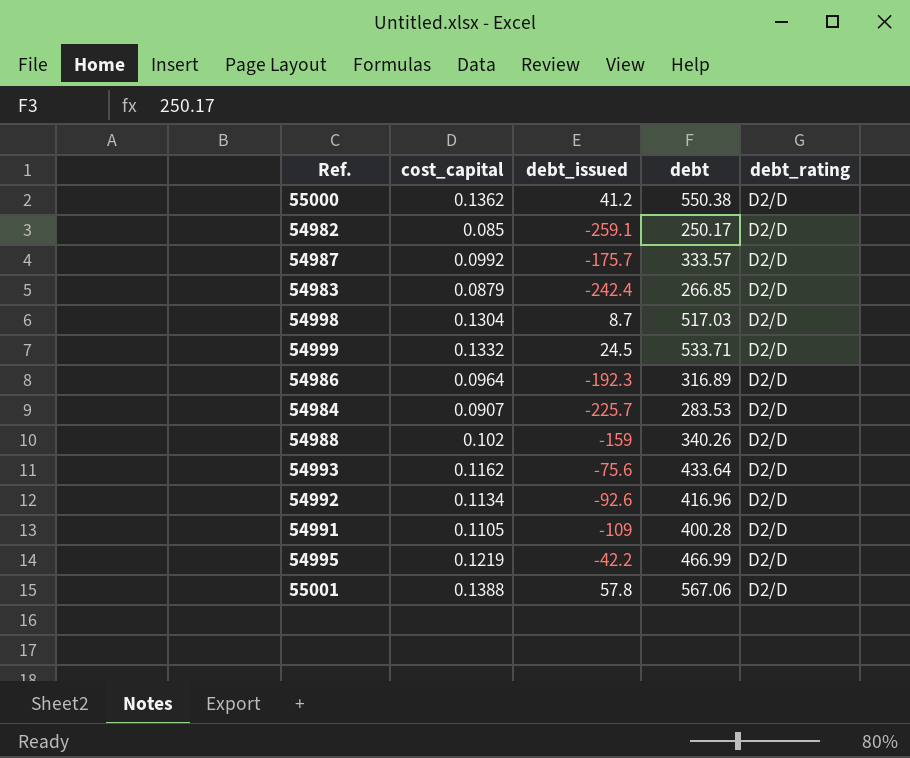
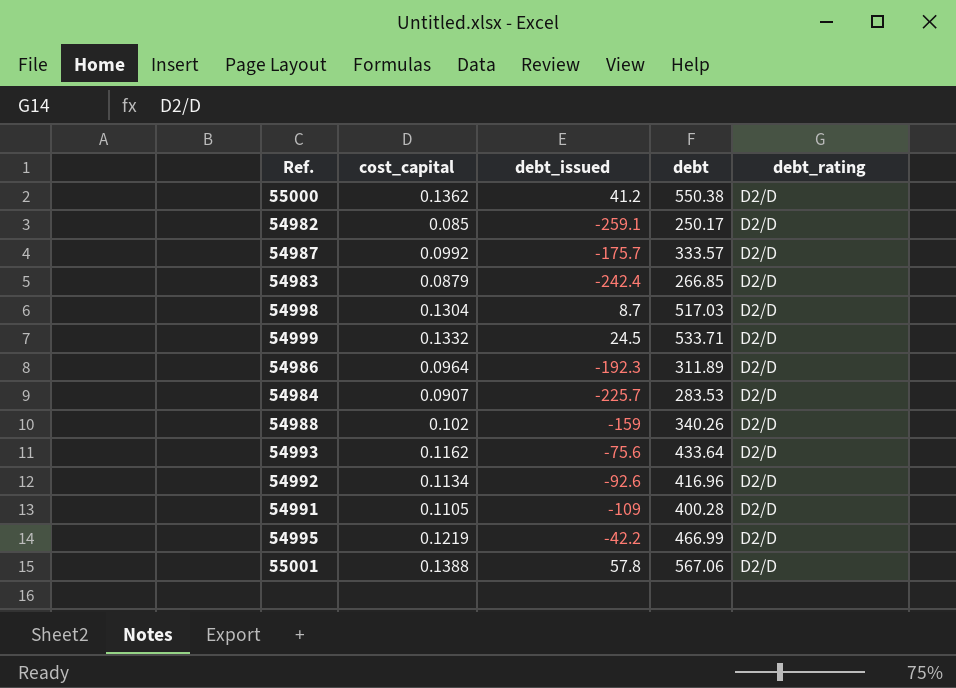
54986 | debt: 316.89 -> 311.89

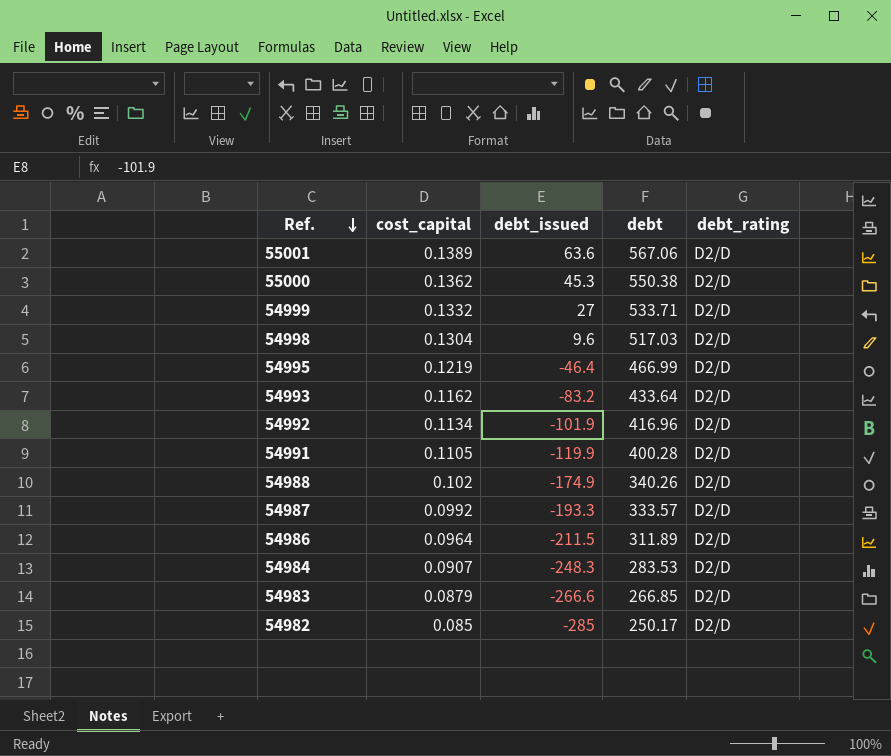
row order: none -> Ref. descending
55001 | cost_capital: 0.1388 -> 0.1389
55001 | debt_issued: 57.8 -> 63.6
55000 | debt_issued: 41.2 -> 45.3
54999 | debt_issued: 24.5 -> 27
54998 | debt_issued: 8.7 -> 9.6
54995 | debt_issued: -42.2 -> -46.4
54993 | debt_issued: -75.6 -> -83.2
54992 | debt_issued: -92.6 -> -101.9
54991 | debt_issued: -109 -> -119.9
54988 | debt_issued: -159 -> -174.9
54987 | debt_issued: -175.7 -> -193.3
54986 | debt_issued: -192.3 -> -211.5
54984 | debt_issued: -225.7 -> -248.3
54983 | debt_issued: -242.4 -> -266.6
54982 | debt_issued: -259.1 -> -285

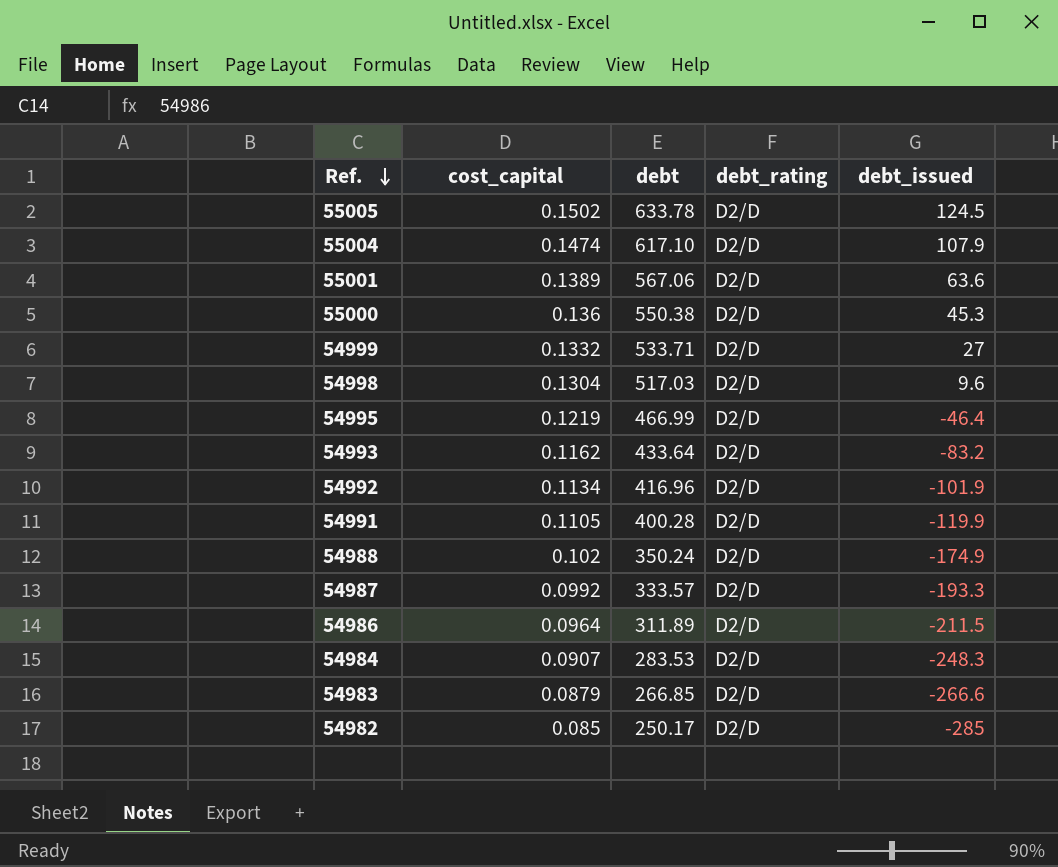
column debt_issued | position: 3 -> 5
row 55005: none -> 0.1502 | 633.78 | D2/D | 124.5
row 55004: none -> 0.1474 | 617.10 | D2/D | 107.9
55000 | cost_capital: 0.1362 -> 0.136
54988 | debt: 340.26 -> 350.24

